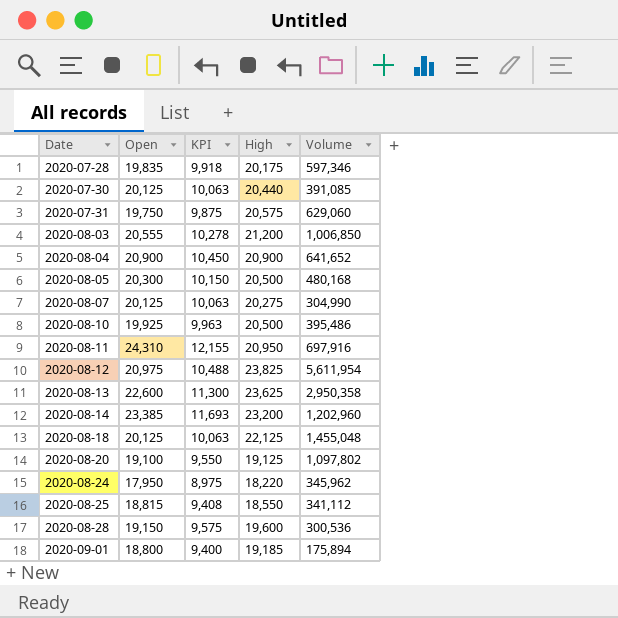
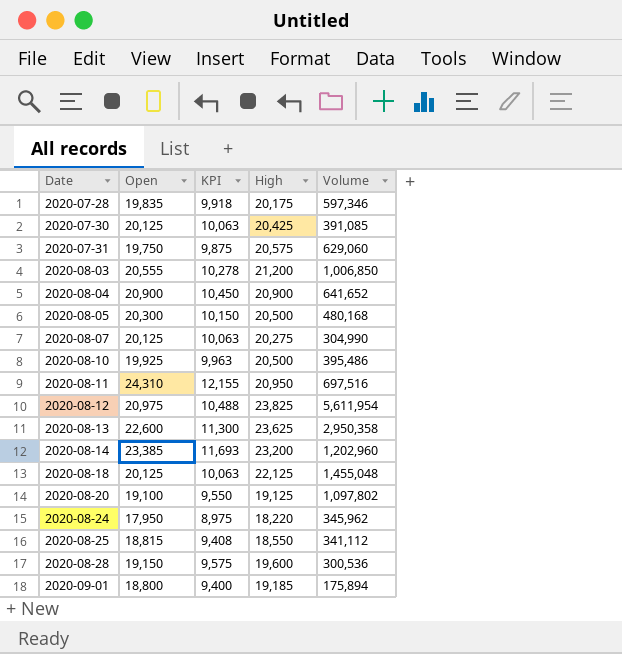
2020-07-30 | High: 20,440 -> 20,425
2020-08-11 | Volume: 697,916 -> 697,516

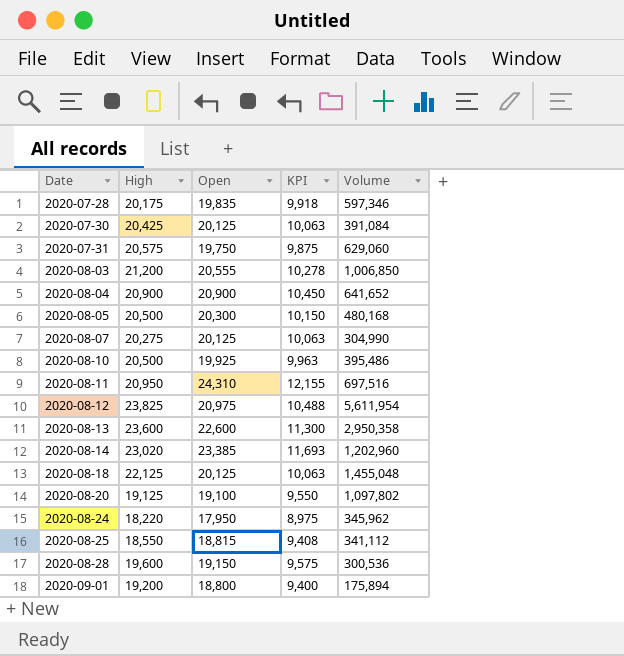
column High | position: 4 -> 2
2020-07-30 | Volume: 391,085 -> 391,084
2020-08-13 | High: 23,625 -> 23,600
2020-08-14 | High: 23,200 -> 23,020
2020-09-01 | High: 19,185 -> 19,200

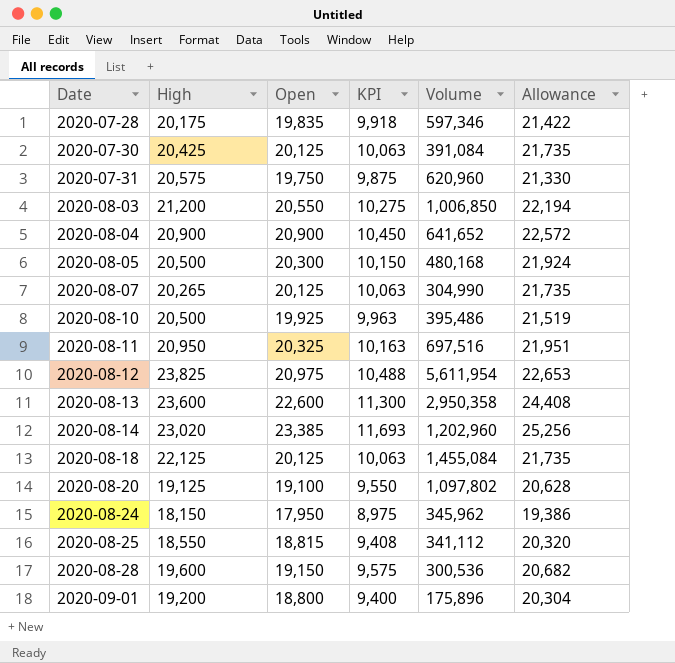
column Allowance | formula: none -> [Open] * 1.08
2020-07-31 | Volume: 629,060 -> 620,960
2020-08-03 | Open: 20,555 -> 20,550
2020-08-03 | KPI: 10,278 -> 10,275
2020-08-07 | High: 20,275 -> 20,265
2020-08-11 | Open: 24,310 -> 20,325
2020-08-11 | KPI: 12,155 -> 10,163
2020-08-18 | Volume: 1,455,048 -> 1,455,084
2020-08-24 | High: 18,220 -> 18,150
2020-09-01 | Volume: 175,894 -> 175,896

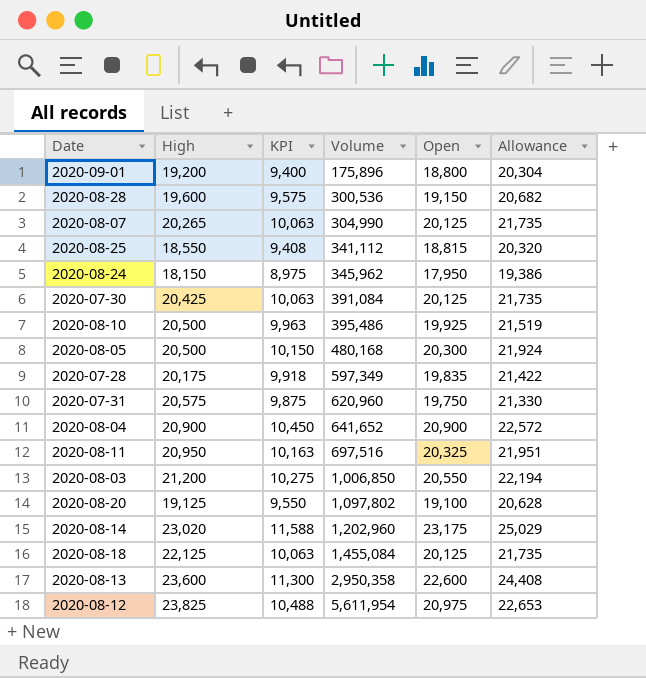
row order: Date ascending -> Volume ascending
column Open | position: 3 -> 5
2020-07-28 | Volume: 597,346 -> 597,349
2020-08-14 | KPI: 11,693 -> 11,588
2020-08-14 | Open: 23,385 -> 23,175
2020-08-14 | Allowance: 25,256 -> 25,029

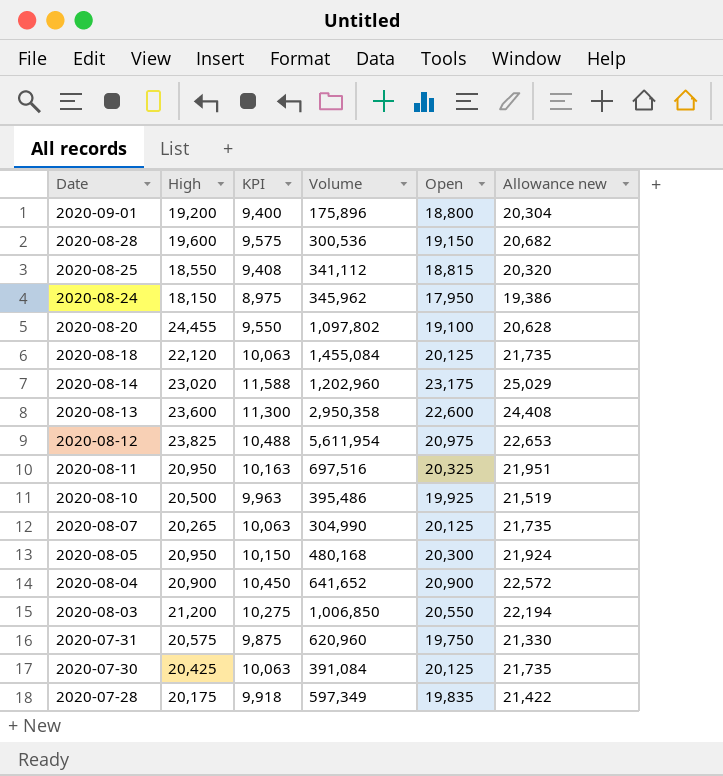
row order: Volume ascending -> Date descending
column name: Allowance -> Allowance new
2020-08-20 | High: 19,125 -> 24,455
2020-08-18 | High: 22,125 -> 22,120
2020-08-05 | High: 20,500 -> 20,950

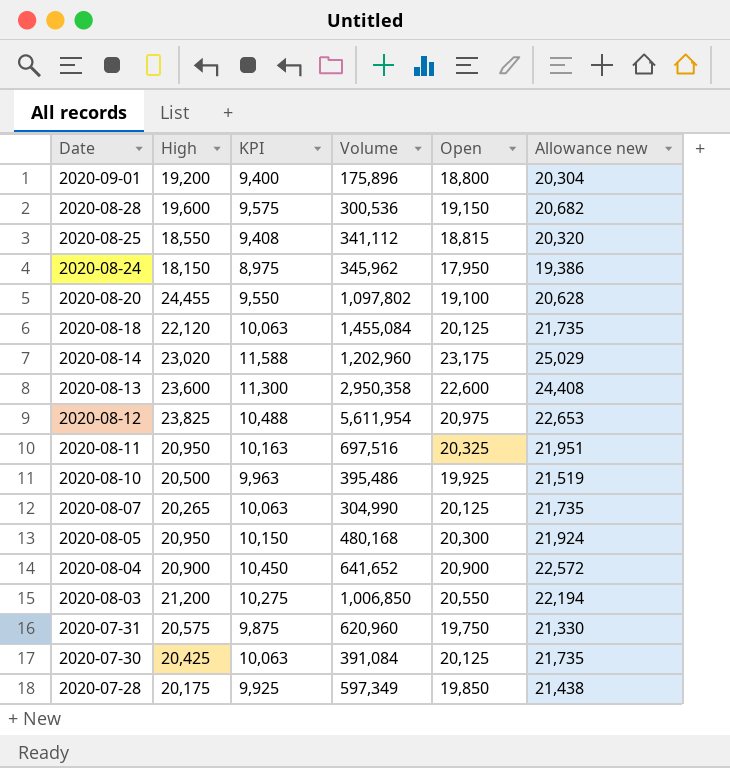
2020-07-28 | KPI: 9,918 -> 9,925
2020-07-28 | Open: 19,835 -> 19,850
2020-07-28 | Allowance new: 21,422 -> 21,438

